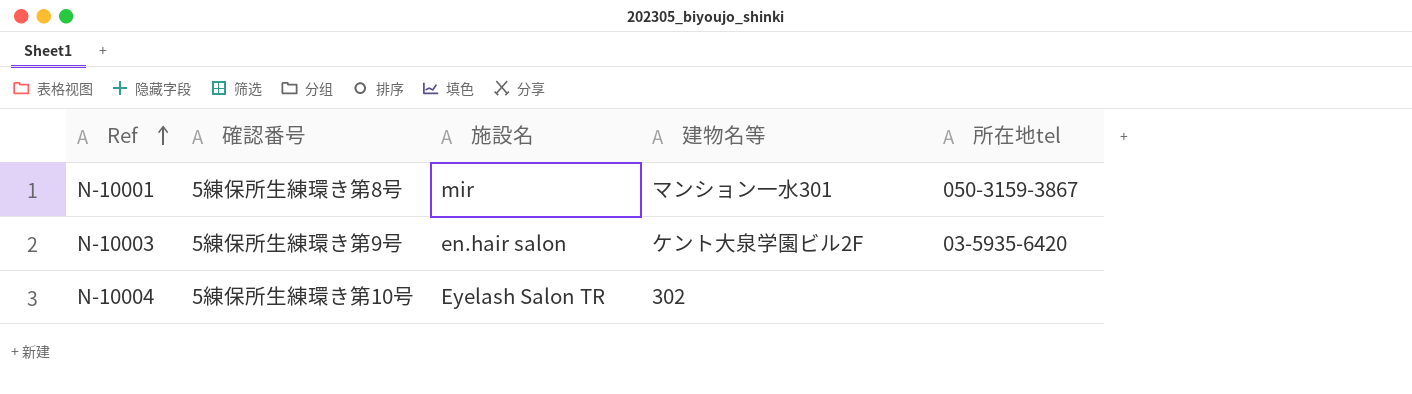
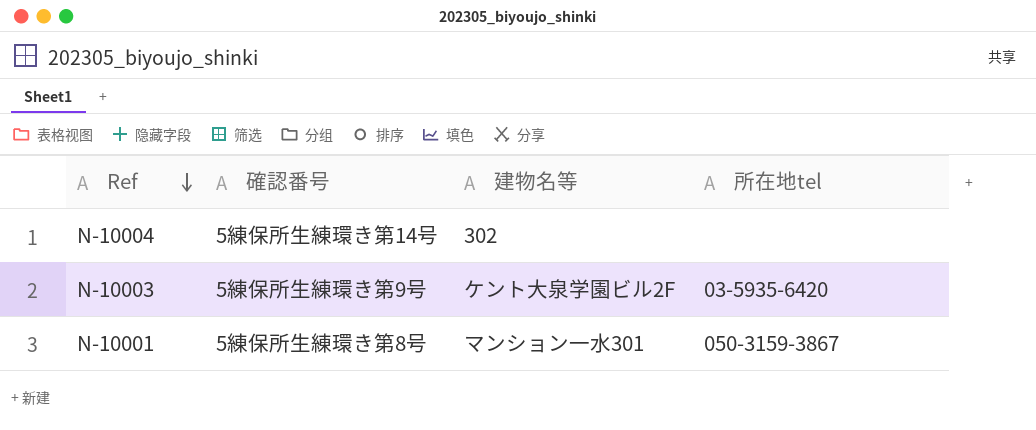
row order: Ref ascending -> Ref descending
column 施設名 | position: 3 -> none
N-10004 | 確認番号: 5練保所生練環き第10号 -> 5練保所生練環き第14号

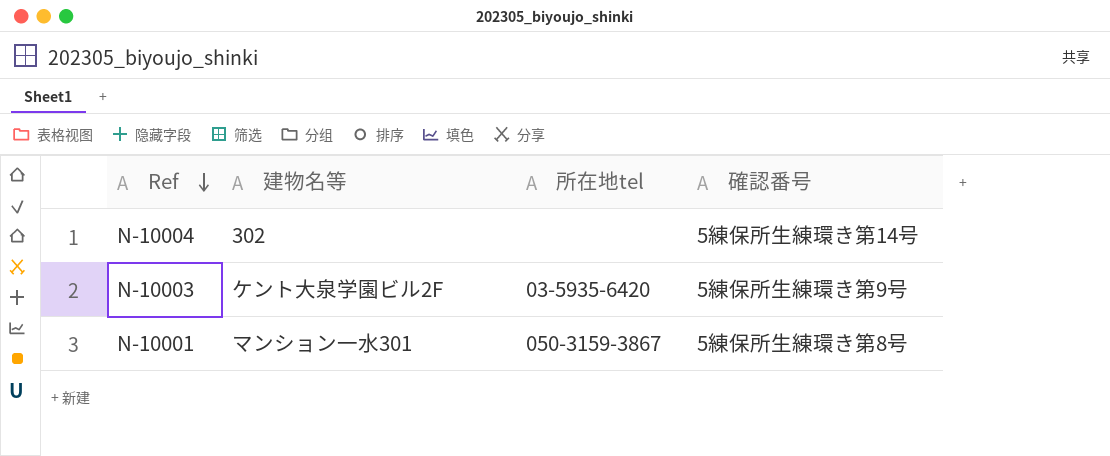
column 確認番号 | position: 2 -> 4

